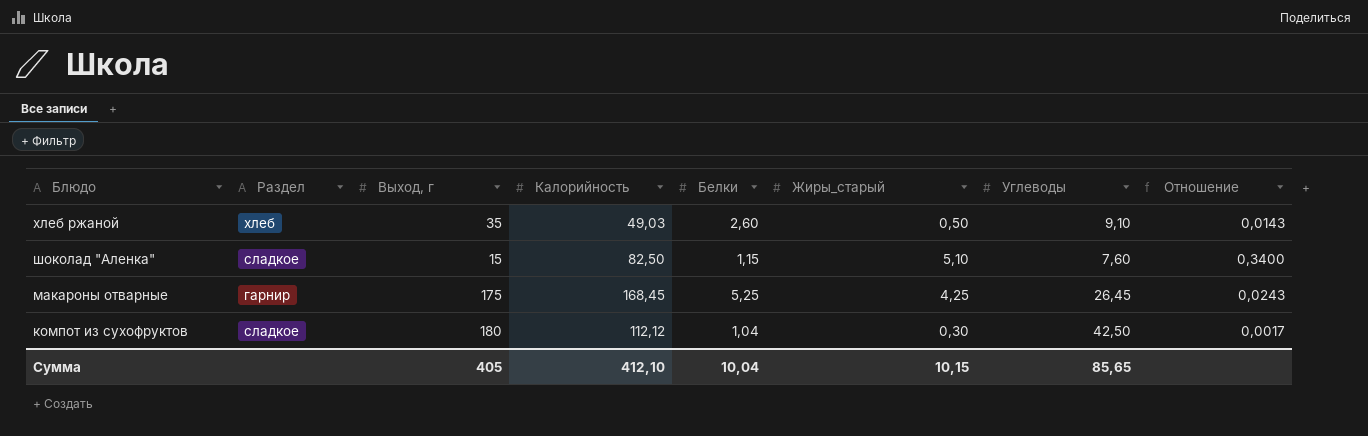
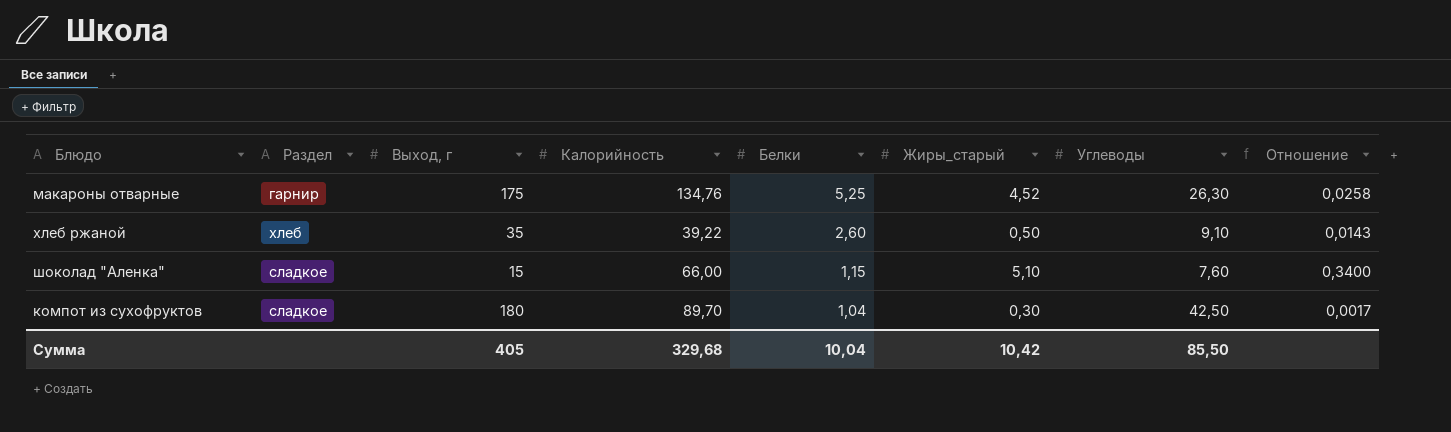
row order: none -> Белки descending
макароны отварные | Калорийность: 168,45 -> 134,76
макароны отварные | Жиры_старый: 4,25 -> 4,52
макароны отварные | Углеводы: 26,45 -> 26,30
макароны отварные | Отношение: 0,0243 -> 0,0258
хлеб ржаной | Калорийность: 49,03 -> 39,22
шоколад "Аленка" | Калорийность: 82,50 -> 66,00
компот из сухофруктов | Калорийность: 112,12 -> 89,70
Сумма | Калорийность: 412,10 -> 329,68
Сумма | Жиры_старый: 10,15 -> 10,42
Сумма | Углеводы: 85,65 -> 85,50

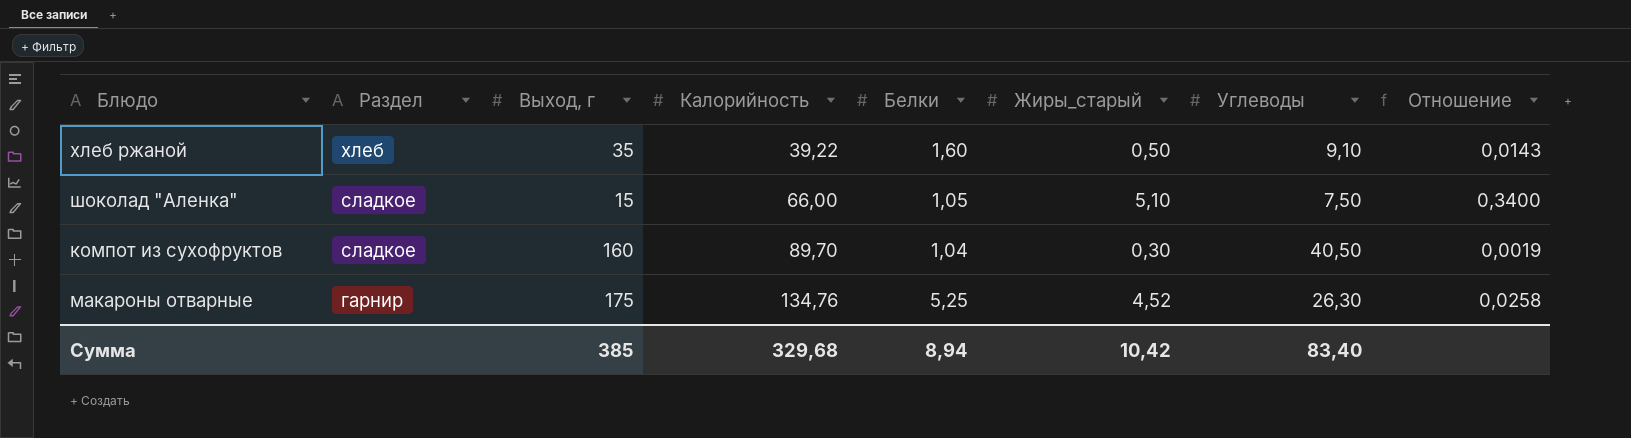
row order: Белки descending -> Раздел descending
хлеб ржаной | Белки: 2,60 -> 1,60
шоколад "Аленка" | Белки: 1,15 -> 1,05
шоколад "Аленка" | Углеводы: 7,60 -> 7,50
компот из сухофруктов | Выход, г: 180 -> 160
компот из сухофруктов | Углеводы: 42,50 -> 40,50
компот из сухофруктов | Отношение: 0,0017 -> 0,0019
Сумма | Выход, г: 405 -> 385
Сумма | Белки: 10,04 -> 8,94
Сумма | Углеводы: 85,50 -> 83,40

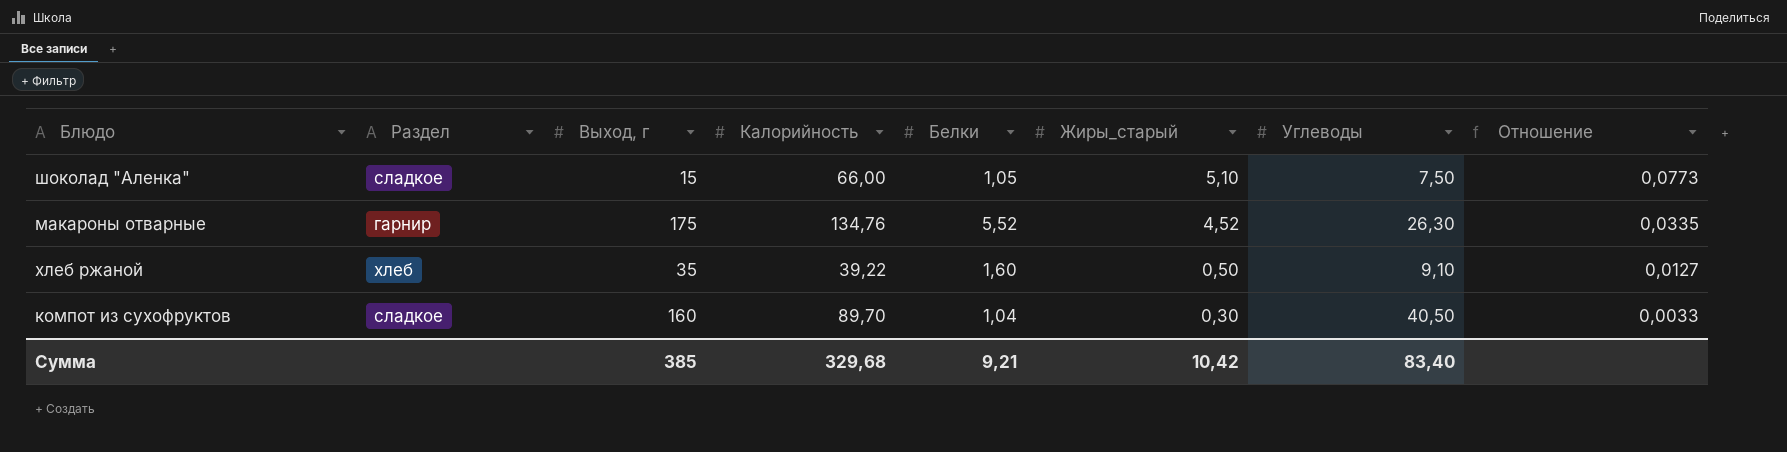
row order: Раздел descending -> Жиры_старый descending
column Отношение | formula: [Жиры_старый] / [Выход, г] -> [Жиры_старый] / [Калорийность]
макароны отварные | Белки: 5,25 -> 5,52
Сумма | Белки: 8,94 -> 9,21

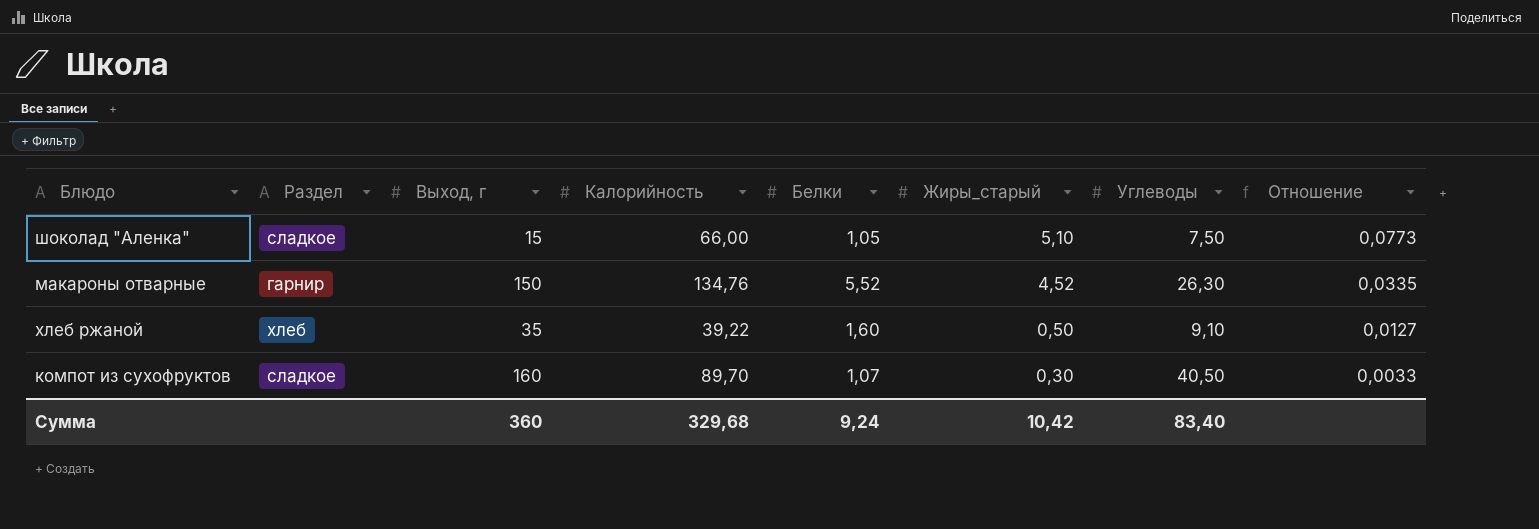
макароны отварные | Выход, г: 175 -> 150
компот из сухофруктов | Белки: 1,04 -> 1,07
Сумма | Выход, г: 385 -> 360
Сумма | Белки: 9,21 -> 9,24

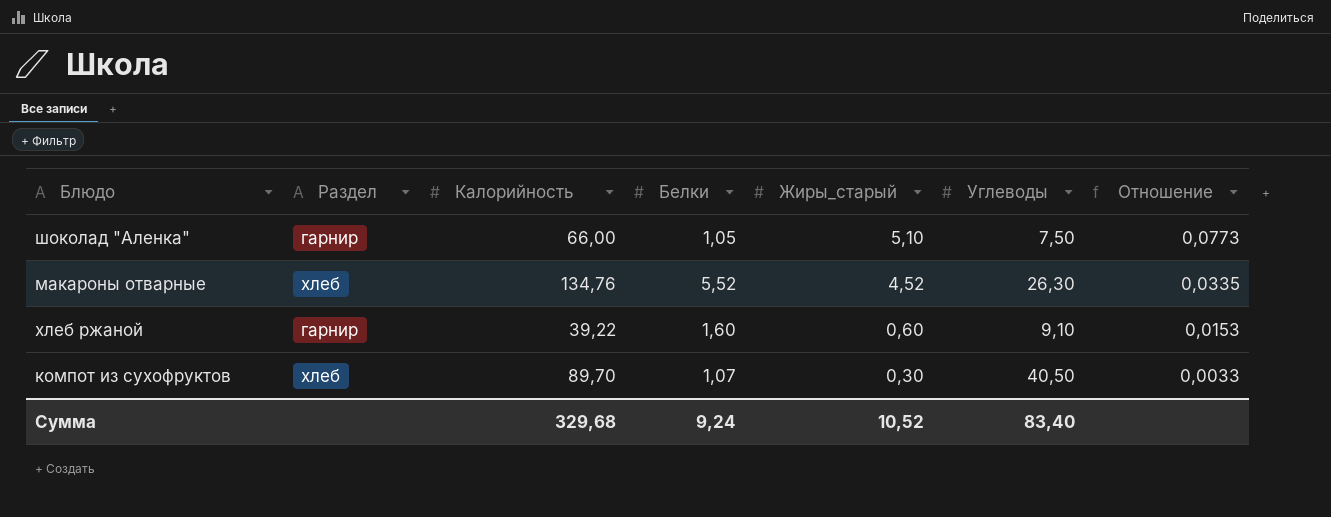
column Выход, г | position: 3 -> none
шоколад "Аленка" | Раздел: сладкое -> гарнир
макароны отварные | Раздел: гарнир -> хлеб
хлеб ржаной | Раздел: хлеб -> гарнир
хлеб ржаной | Жиры_старый: 0,50 -> 0,60
хлеб ржаной | Отношение: 0,0127 -> 0,0153
компот из сухофруктов | Раздел: сладкое -> хлеб
Сумма | Жиры_старый: 10,42 -> 10,52

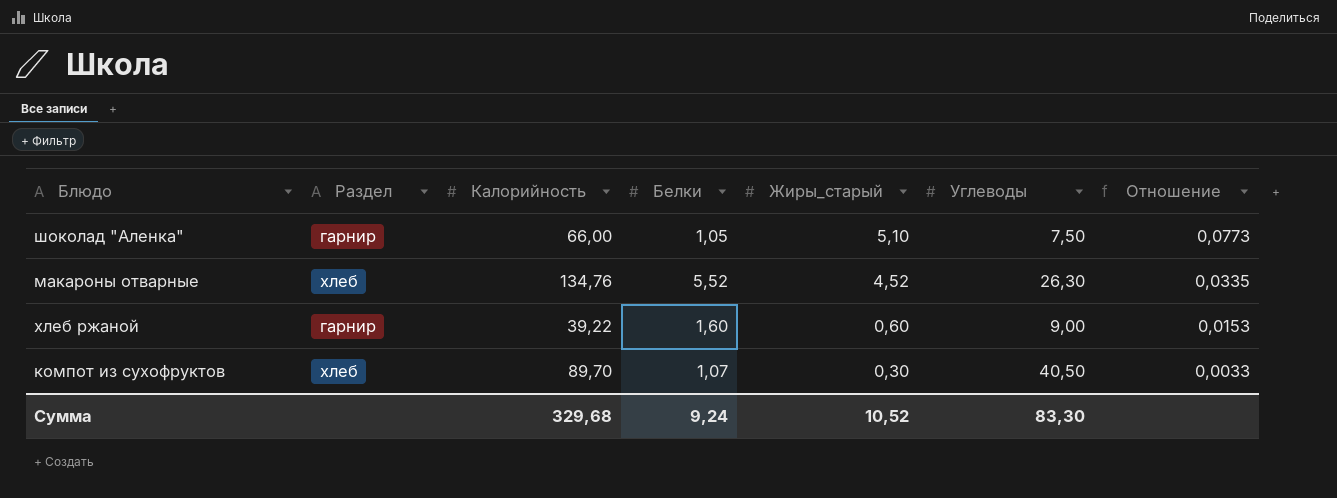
хлеб ржаной | Углеводы: 9,10 -> 9,00
Сумма | Углеводы: 83,40 -> 83,30

